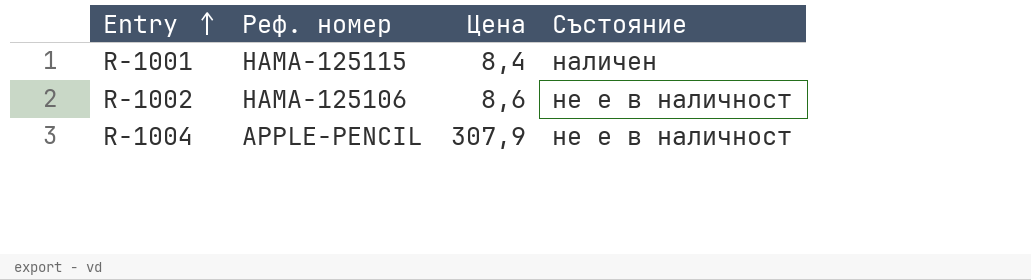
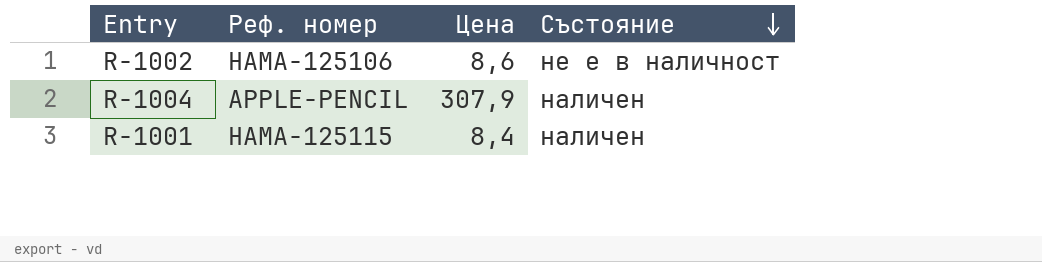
row order: Entry ascending -> Състояние descending
R-1004 | Състояние: не е в наличност -> наличен

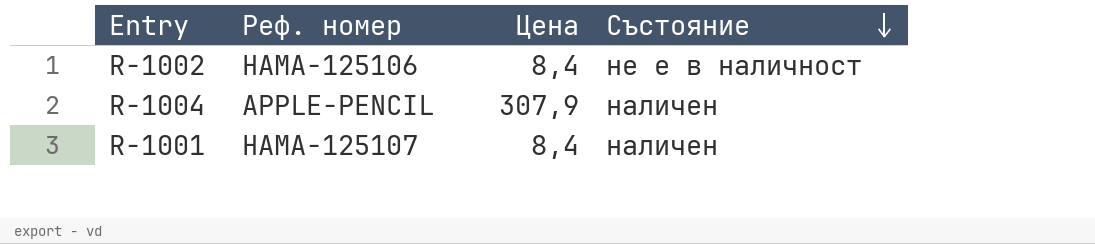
R-1002 | Цена: 8,6 -> 8,4
R-1001 | Реф. номер: HAMA-125115 -> HAMA-125107

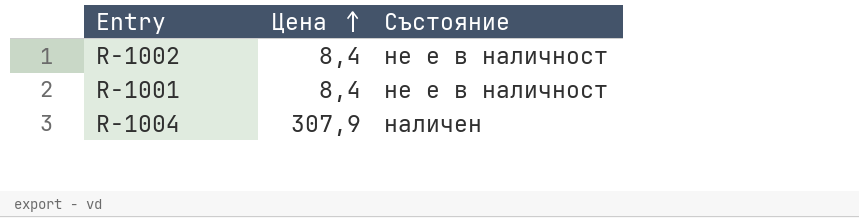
row order: Състояние descending -> Цена ascending
column Реф. номер | position: 2 -> none
R-1001 | Състояние: наличен -> не е в наличност

